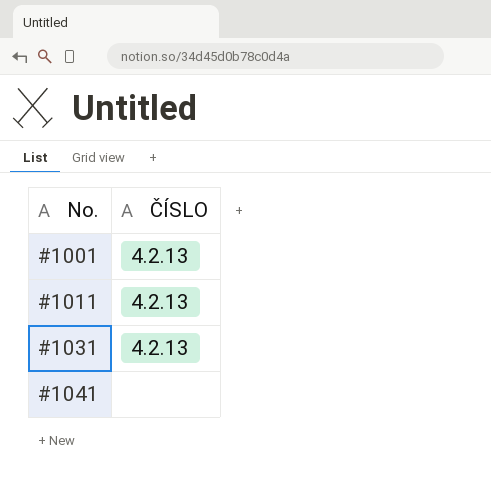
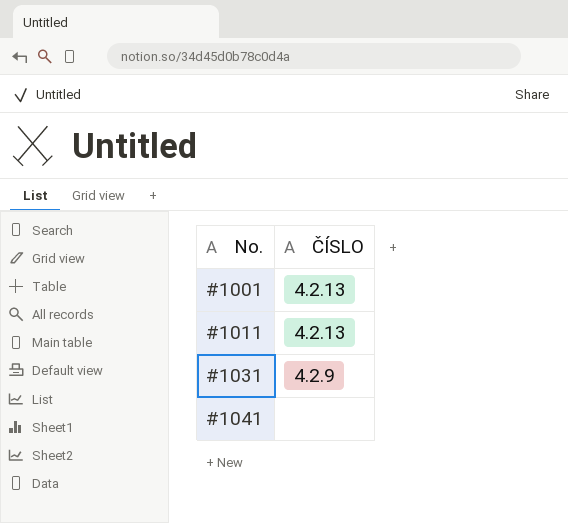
#1031 | ČÍSLO: 4.2.13 -> 4.2.9

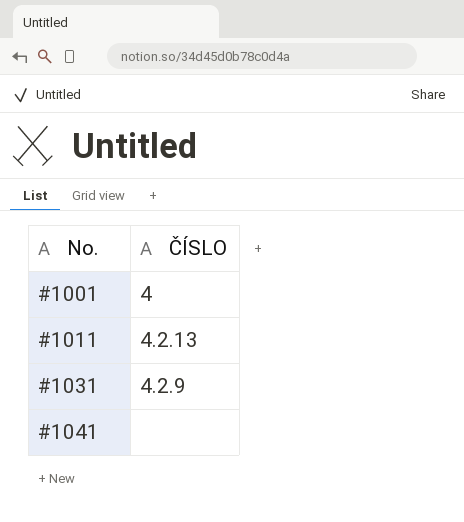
#1001 | ČÍSLO: 4.2.13 -> 4

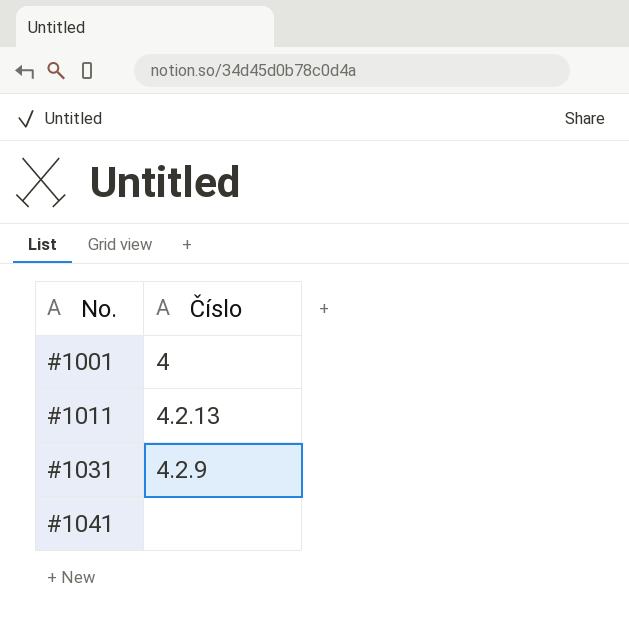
column name: ČÍSLO -> Číslo

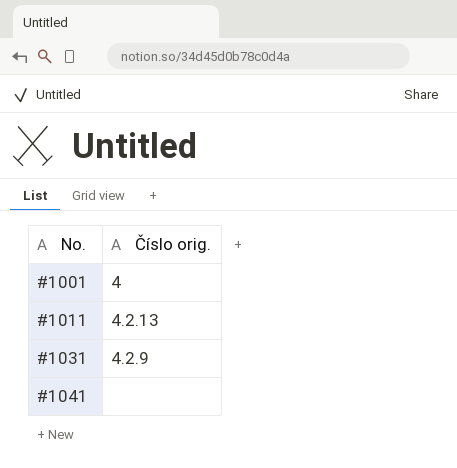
column name: Číslo -> Číslo orig.

